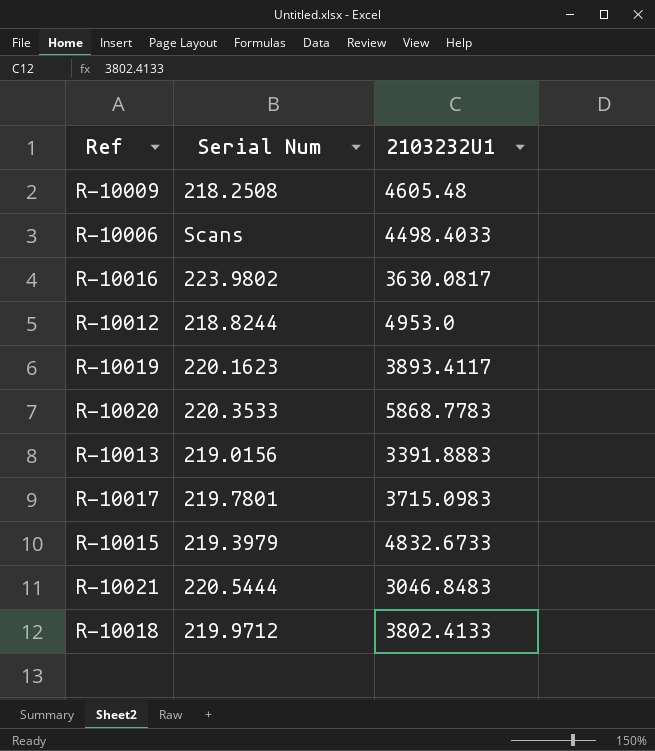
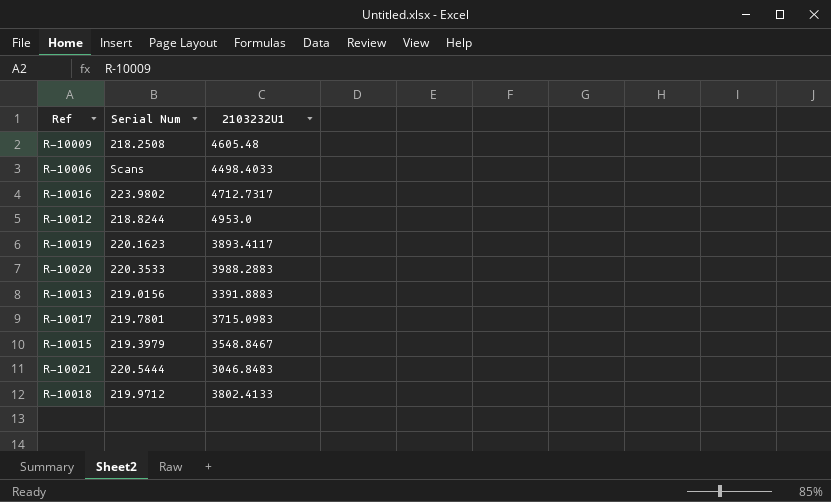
R-10016 | 2103232U1: 3630.0817 -> 4712.7317
R-10020 | 2103232U1: 5868.7783 -> 3988.2883
R-10015 | 2103232U1: 4832.6733 -> 3548.8467

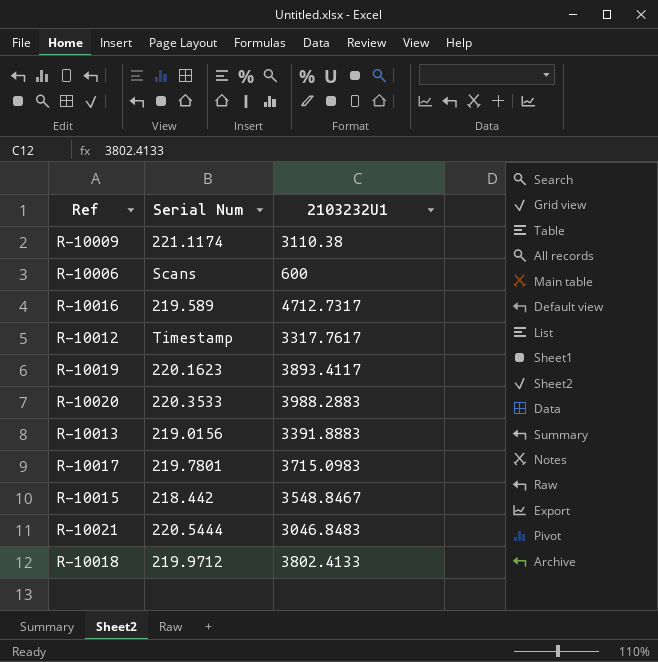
R-10009 | Serial Num: 218.2508 -> 221.1174
R-10009 | 2103232U1: 4605.48 -> 3110.38
R-10006 | 2103232U1: 4498.4033 -> 600
R-10016 | Serial Num: 223.9802 -> 219.589
R-10012 | Serial Num: 218.8244 -> Timestamp
R-10012 | 2103232U1: 4953.0 -> 3317.7617
R-10015 | Serial Num: 219.3979 -> 218.442

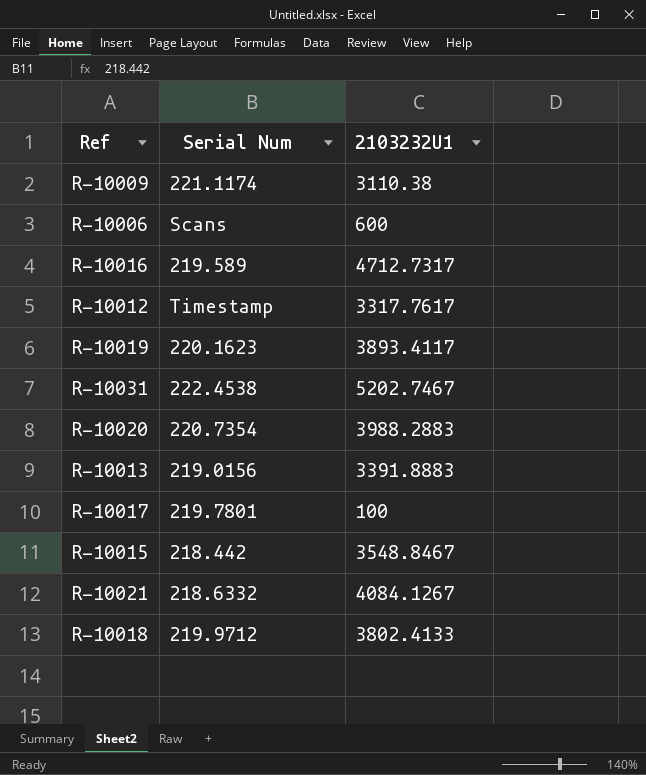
row R-10031: none -> 222.4538 | 5202.7467
R-10020 | Serial Num: 220.3533 -> 220.7354
R-10017 | 2103232U1: 3715.0983 -> 100
R-10021 | Serial Num: 220.5444 -> 218.6332
R-10021 | 2103232U1: 3046.8483 -> 4084.1267

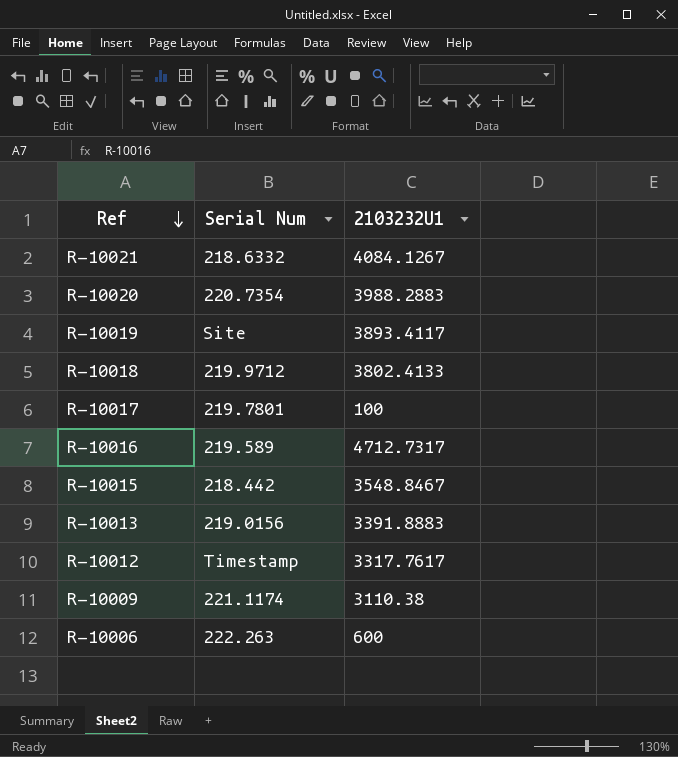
row order: none -> Ref descending
row R-10031: 222.4538 | 5202.7467 -> none
R-10019 | Serial Num: 220.1623 -> Site
R-10006 | Serial Num: Scans -> 222.263

